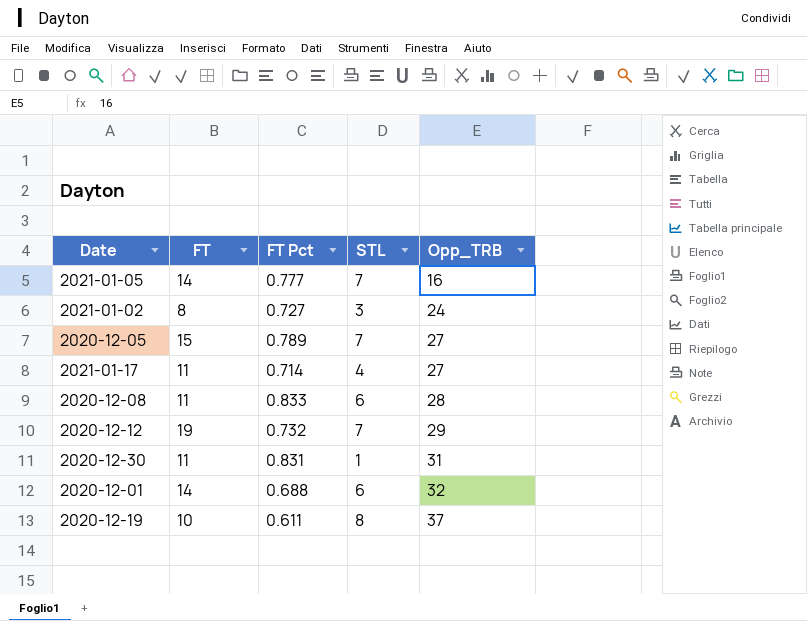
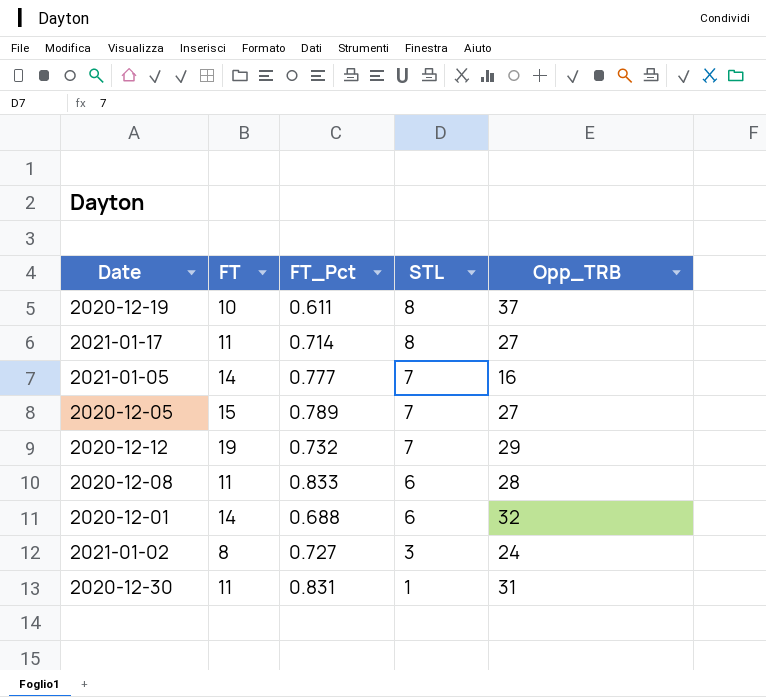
row order: Opp_TRB ascending -> STL descending
column name: FT Pct -> FT_Pct
2021-01-17 | STL: 4 -> 8

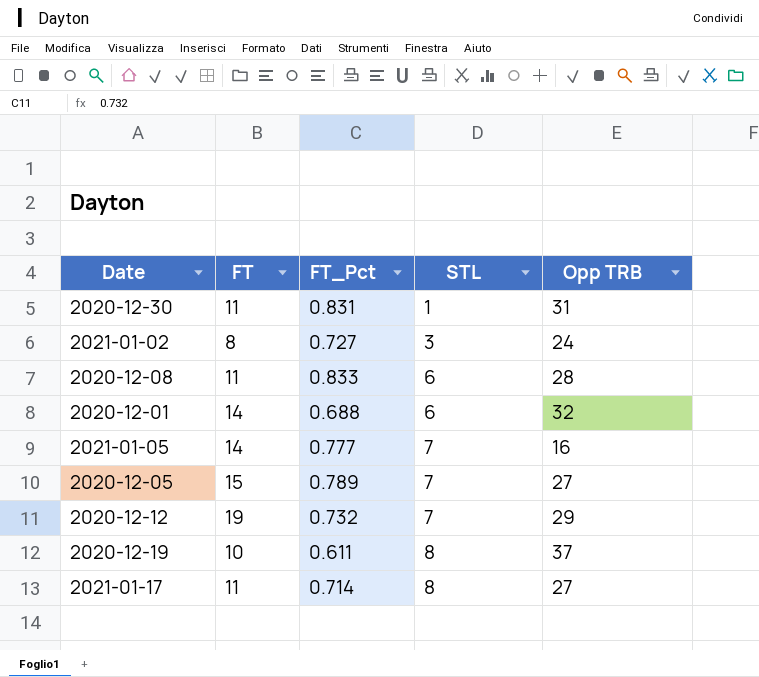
row order: STL descending -> STL ascending
column name: Opp_TRB -> Opp TRB

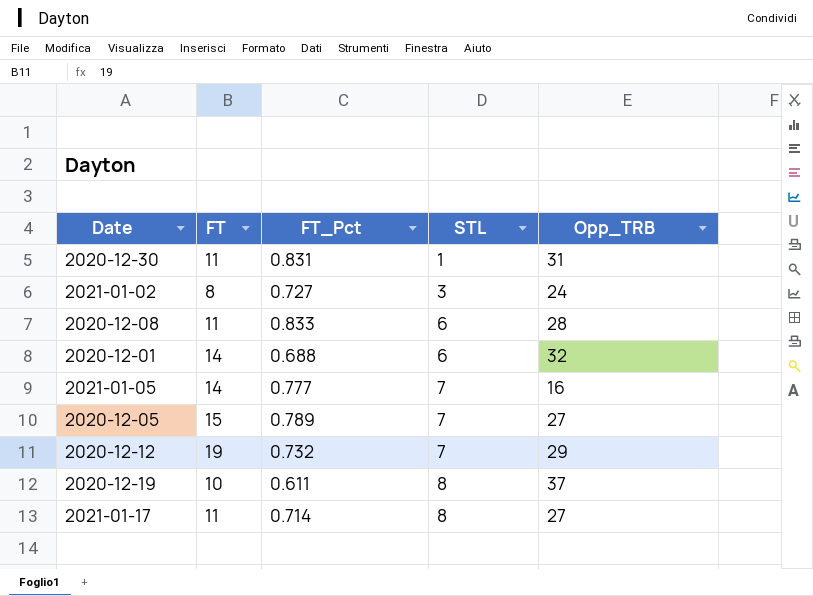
column name: Opp TRB -> Opp_TRB

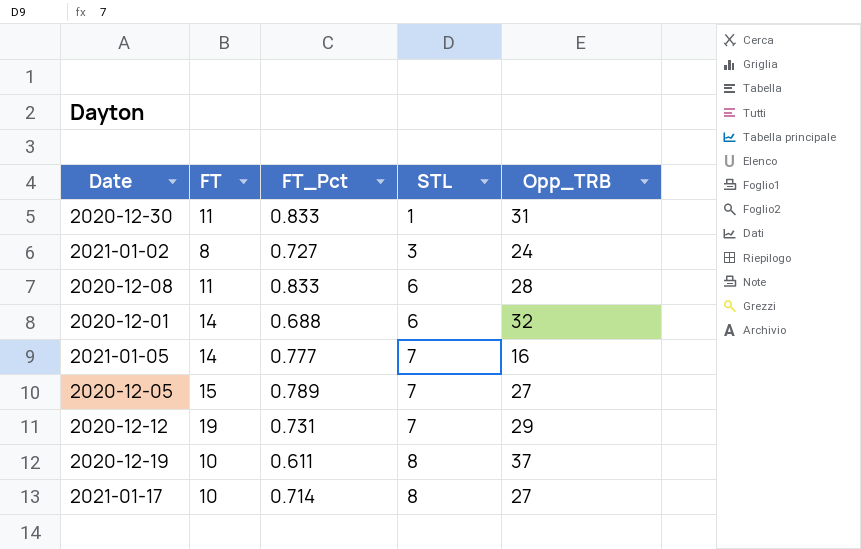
2020-12-30 | FT_Pct: 0.831 -> 0.833
2020-12-12 | FT_Pct: 0.732 -> 0.731
2021-01-17 | FT: 11 -> 10

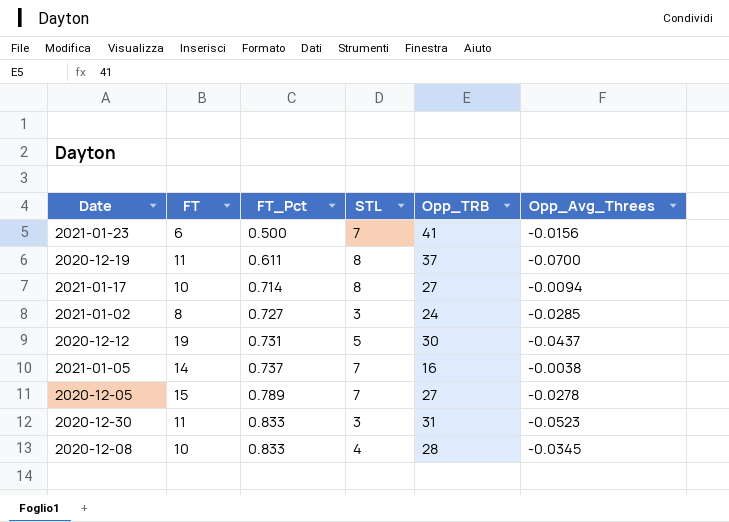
row order: STL ascending -> FT_Pct ascending
column Opp_Avg_Threes | position: none -> 6
row 2020-12-01: 14 | 0.688 | 6 | 32 -> none
row 2021-01-23: none -> 6 | 0.500 | 7 | 41 | -0.0156
2020-12-19 | FT: 10 -> 11
2020-12-12 | STL: 7 -> 5
2020-12-12 | Opp_TRB: 29 -> 30
2021-01-05 | FT_Pct: 0.777 -> 0.737
2020-12-30 | STL: 1 -> 3
2020-12-08 | FT: 11 -> 10
2020-12-08 | STL: 6 -> 4

